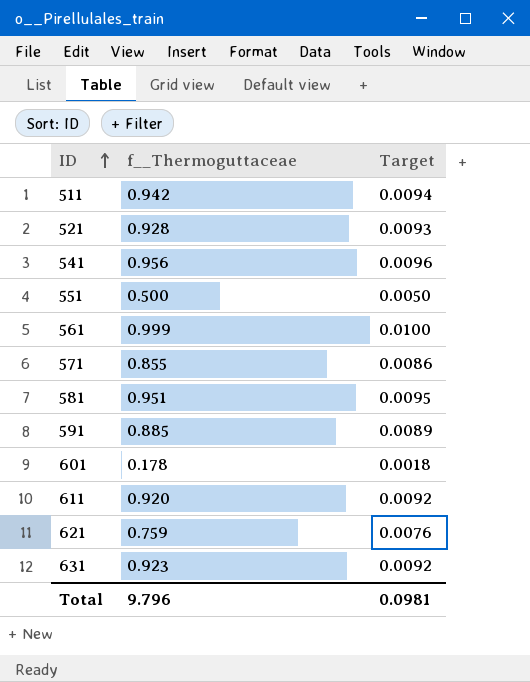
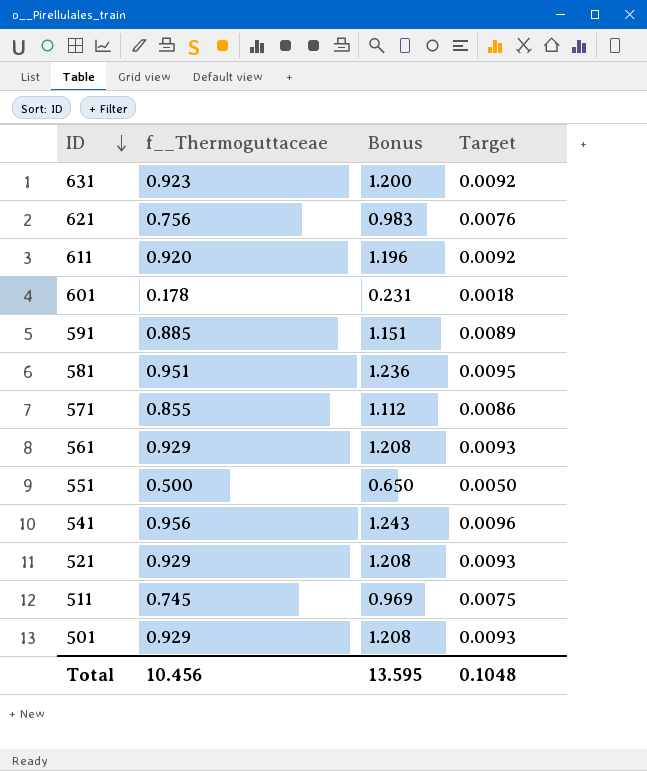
row order: ID ascending -> ID descending
column Bonus | formula: none -> [f__Thermoguttaceae] * 1.3
621 | f__Thermoguttaceae: 0.759 -> 0.756
561 | f__Thermoguttaceae: 0.999 -> 0.929
561 | Target: 0.0100 -> 0.0093
521 | f__Thermoguttaceae: 0.928 -> 0.929
511 | f__Thermoguttaceae: 0.942 -> 0.745
511 | Target: 0.0094 -> 0.0075
row 501: none -> 0.929 | 1.208 | 0.0093
Total | f__Thermoguttaceae: 9.796 -> 10.456
Total | Target: 0.0981 -> 0.1048

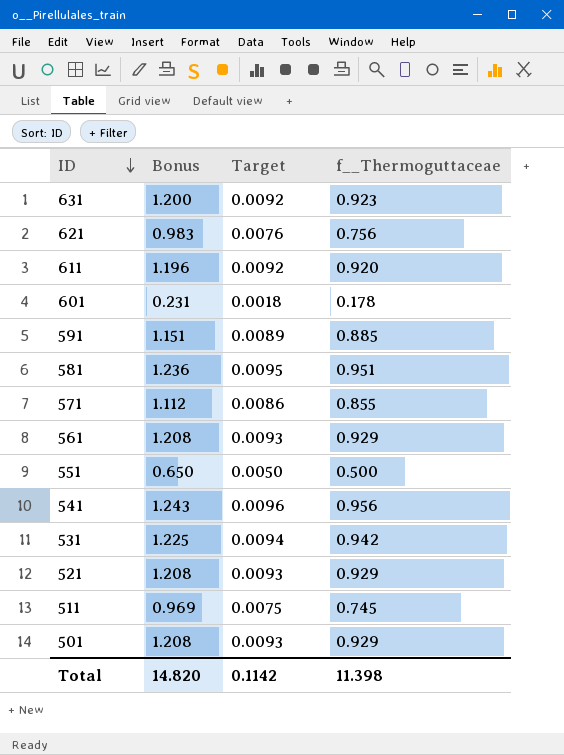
column f__Thermoguttaceae | position: 2 -> 4
row 531: none -> 1.225 | 0.0094 | 0.942
Total | Bonus: 13.595 -> 14.820
Total | Target: 0.1048 -> 0.1142
Total | f__Thermoguttaceae: 10.456 -> 11.398

